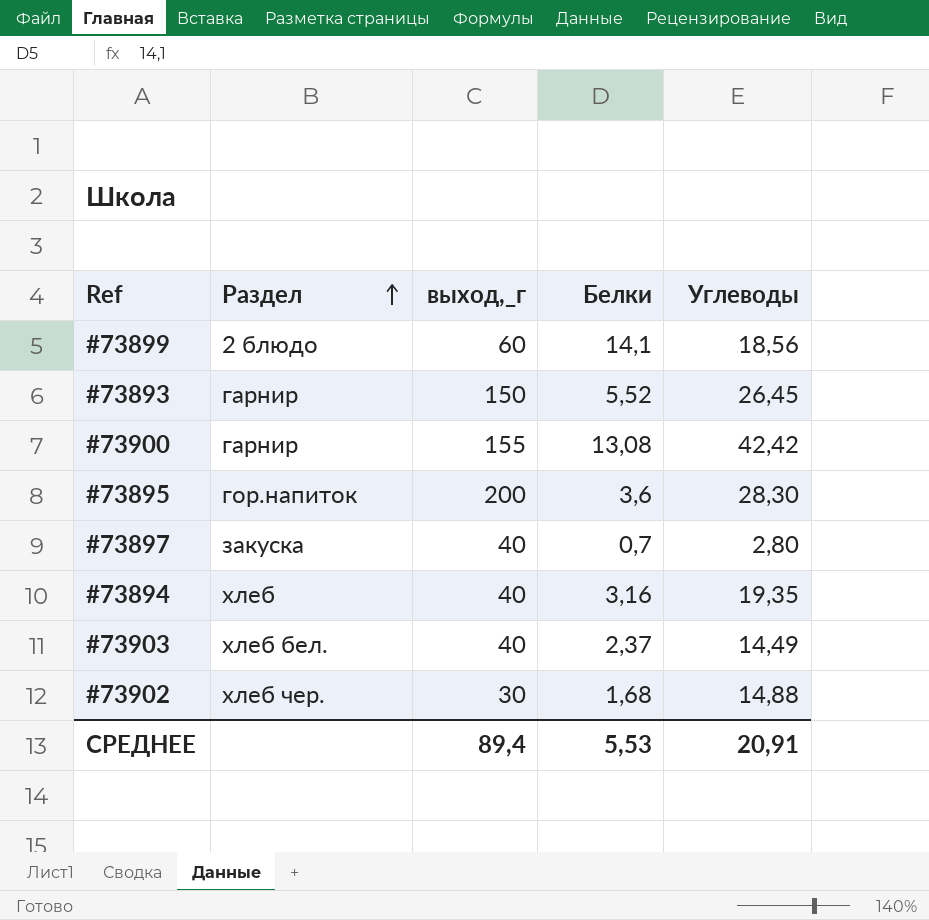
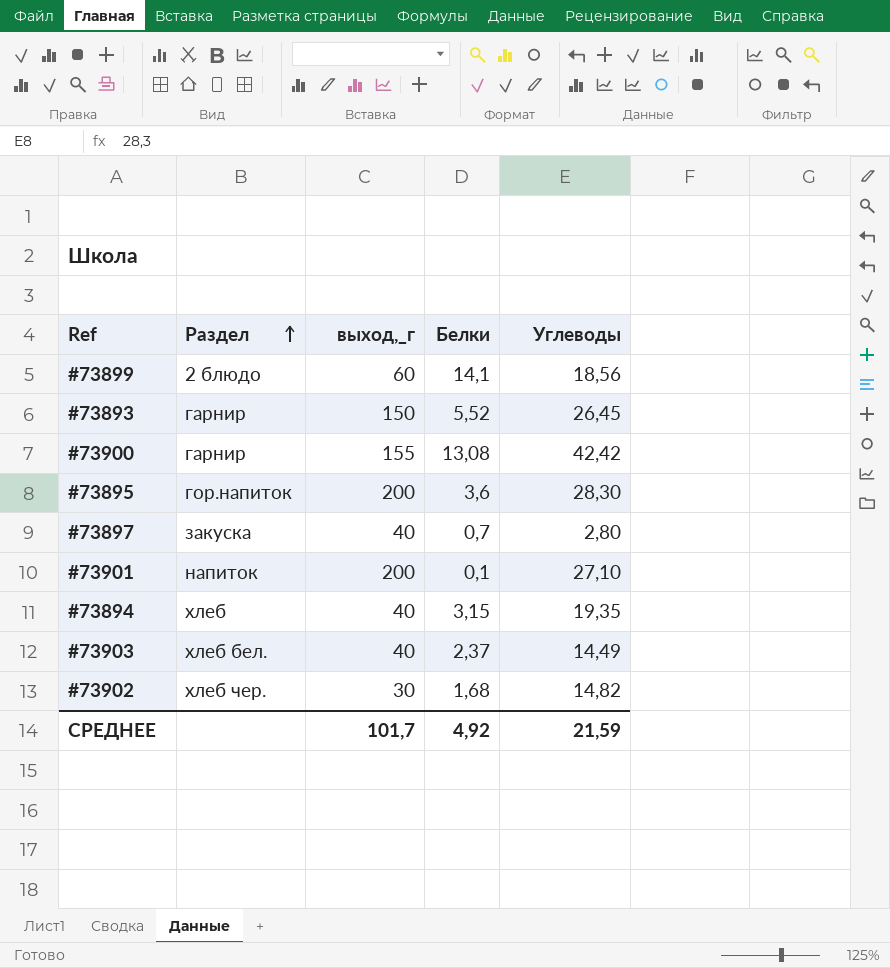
row #73901: none -> напиток | 200 | 0,1 | 27,10
#73894 | Белки: 3,16 -> 3,15
#73902 | Углеводы: 14,88 -> 14,82
СРЕДНЕЕ | выход,_г: 89,4 -> 101,7
СРЕДНЕЕ | Белки: 5,53 -> 4,92
СРЕДНЕЕ | Углеводы: 20,91 -> 21,59

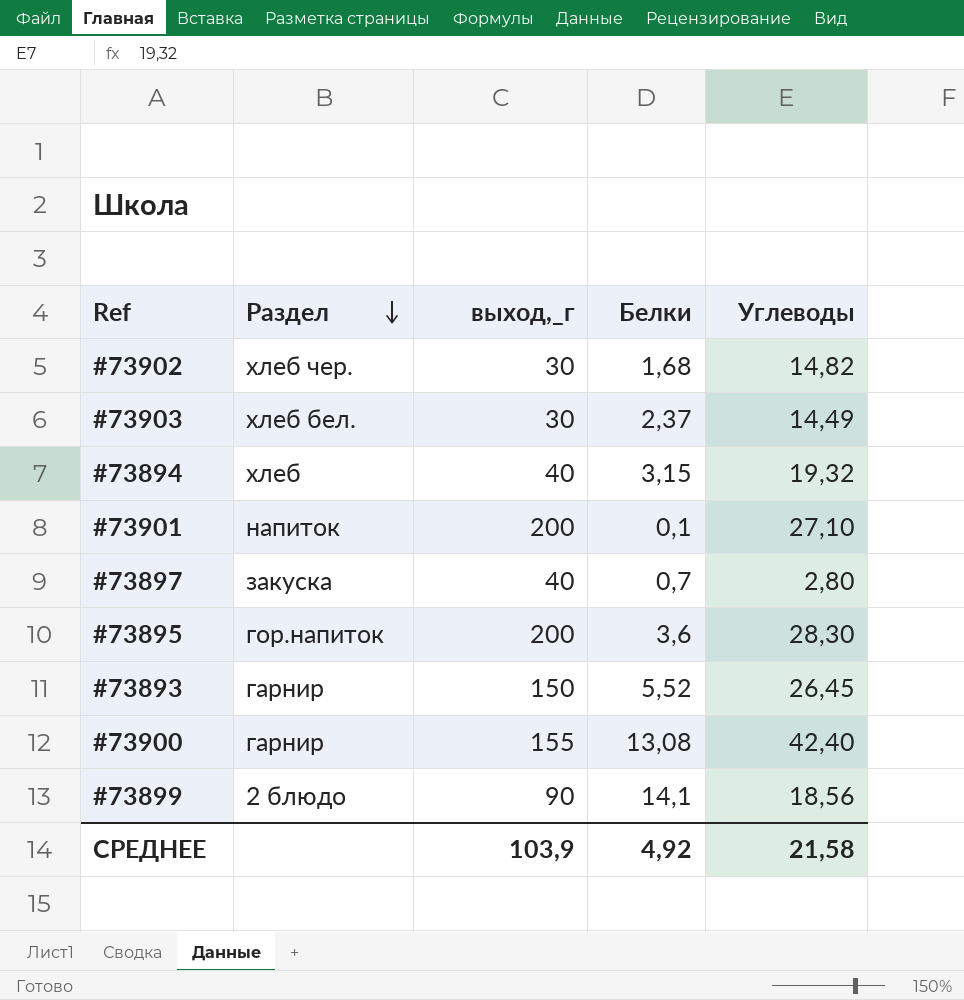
row order: Раздел ascending -> Раздел descending
#73903 | выход,_г: 40 -> 30
#73894 | Углеводы: 19,35 -> 19,32
#73900 | Углеводы: 42,42 -> 42,40
#73899 | выход,_г: 60 -> 90
СРЕДНЕЕ | выход,_г: 101,7 -> 103,9
СРЕДНЕЕ | Углеводы: 21,59 -> 21,58

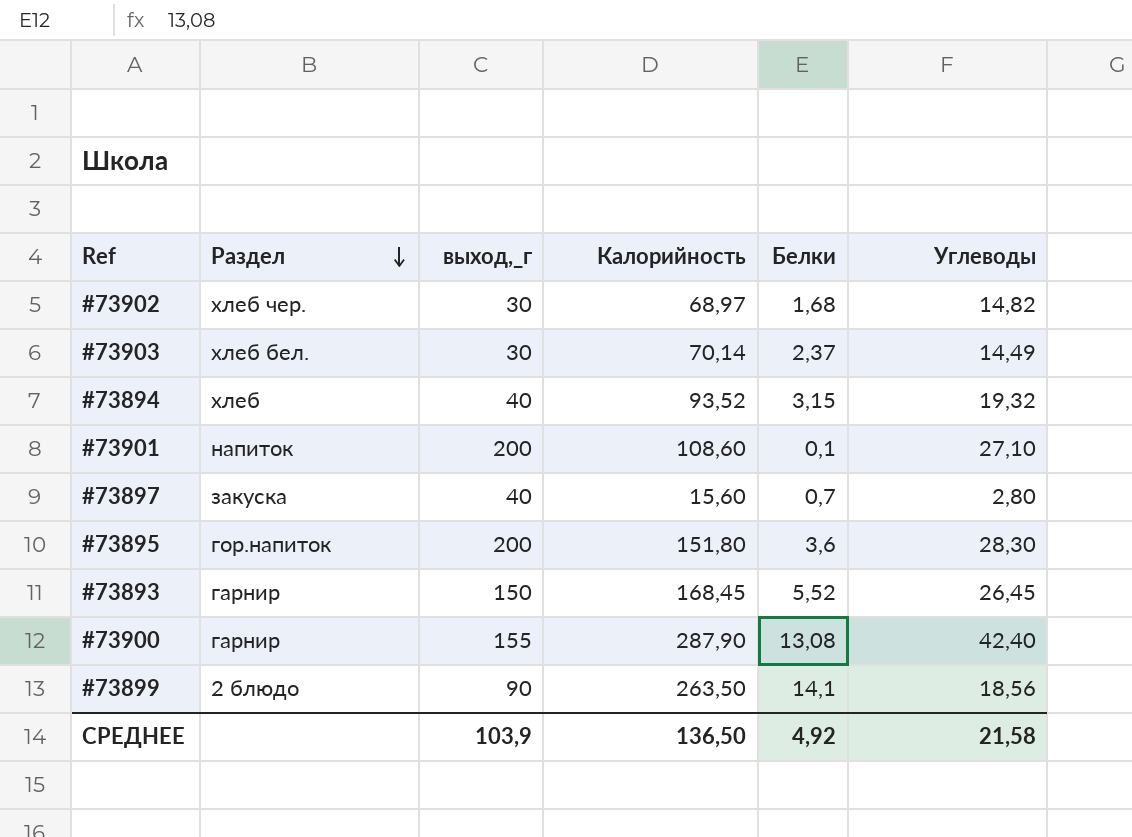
column Калорийность | position: none -> 4

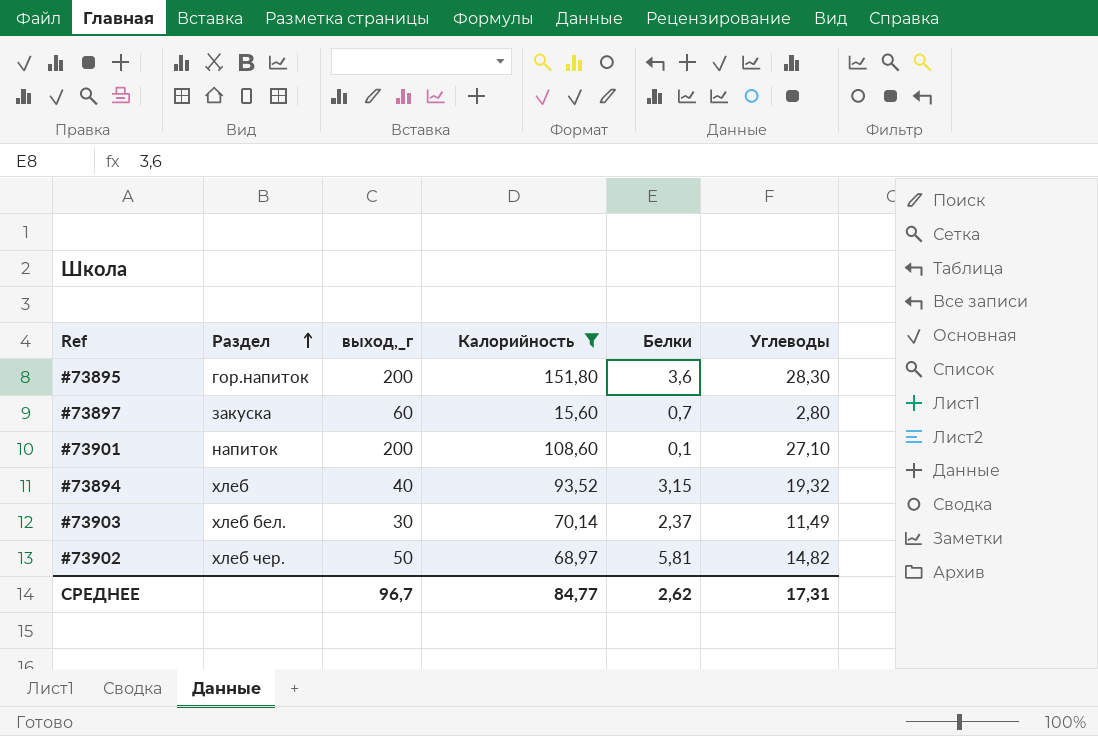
filter: none -> Калорийность <= 151,80
row order: Раздел descending -> Раздел ascending
#73897 | выход,_г: 40 -> 60
#73903 | Углеводы: 14,49 -> 11,49
#73902 | выход,_г: 30 -> 50
#73902 | Белки: 1,68 -> 5,81
СРЕДНЕЕ | выход,_г: 103,9 -> 96,7
СРЕДНЕЕ | Калорийность: 136,50 -> 84,77
СРЕДНЕЕ | Белки: 4,92 -> 2,62
СРЕДНЕЕ | Углеводы: 21,58 -> 17,31

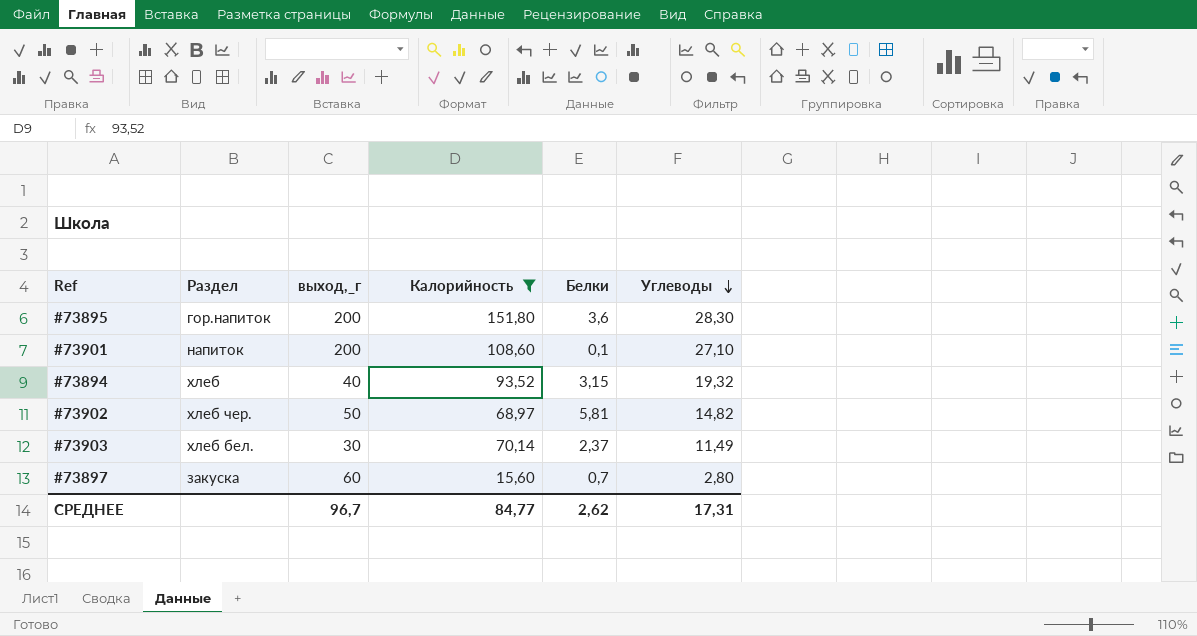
row order: Раздел ascending -> Углеводы descending

